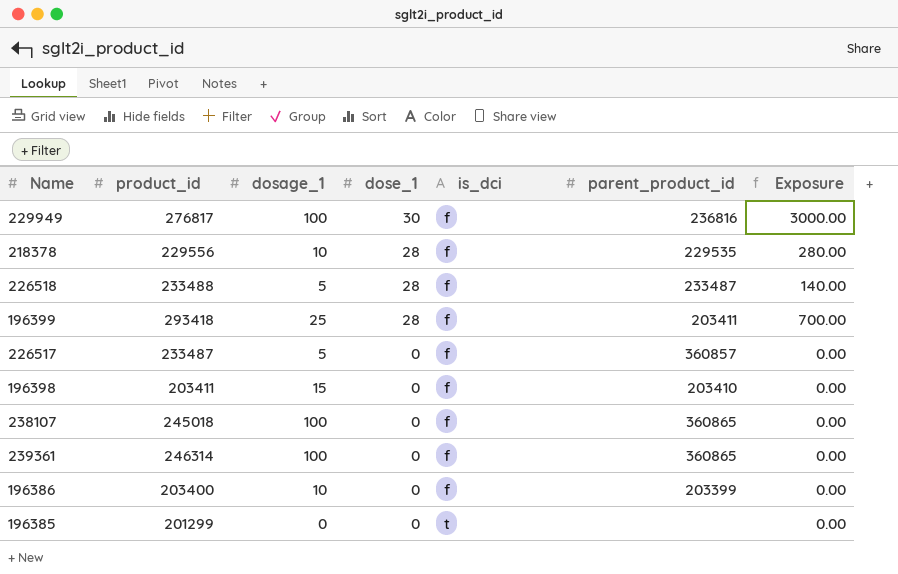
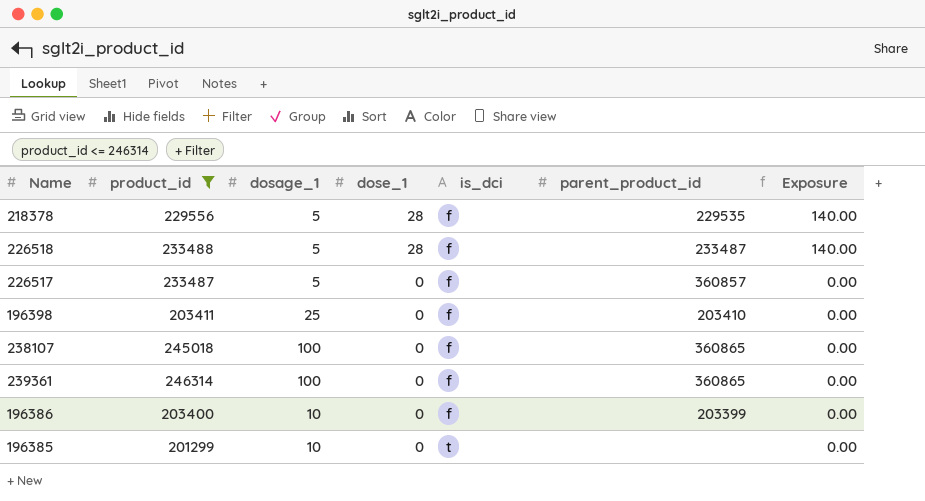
filter: none -> product_id <= 246314
218378 | dosage_1: 10 -> 5
218378 | Exposure: 280.00 -> 140.00
196398 | dosage_1: 15 -> 25
196385 | dosage_1: 0 -> 10

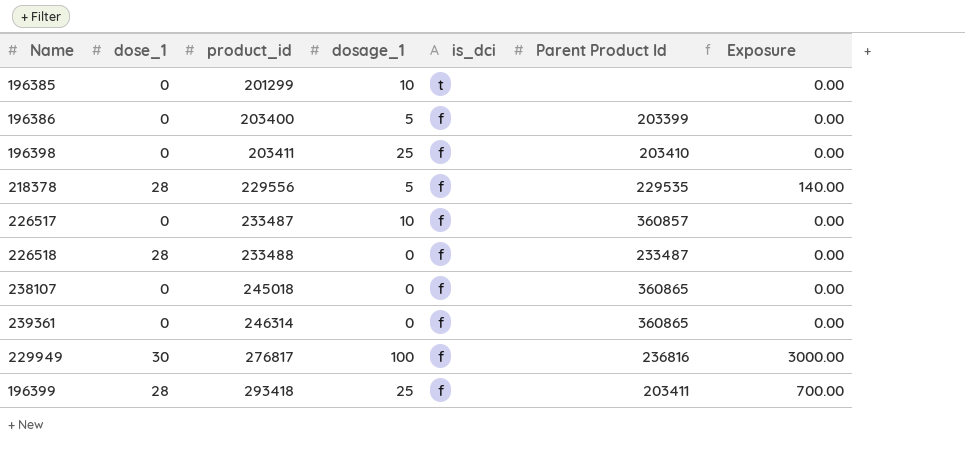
filter: product_id <= 246314 -> none
row order: dose_1 descending -> product_id ascending
column dose_1 | position: 4 -> 2
column name: parent_product_id -> Parent Product Id
196386 | dosage_1: 10 -> 5
226517 | dosage_1: 5 -> 10
226518 | dosage_1: 5 -> 0
226518 | Exposure: 140.00 -> 0.00
238107 | dosage_1: 100 -> 0
239361 | dosage_1: 100 -> 0

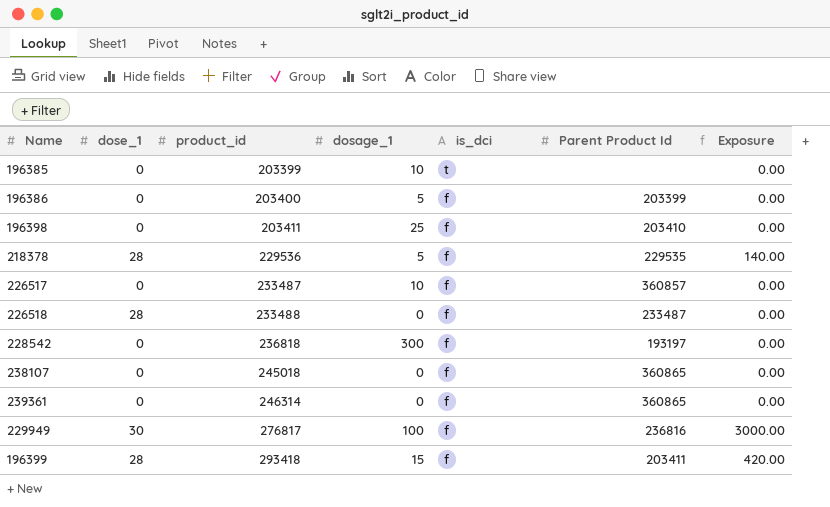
196385 | product_id: 201299 -> 203399
218378 | product_id: 229556 -> 229536
row 228542: none -> 0 | 236818 | 300 | f | 193197 | 0.00
196399 | dosage_1: 25 -> 15
196399 | Exposure: 700.00 -> 420.00

